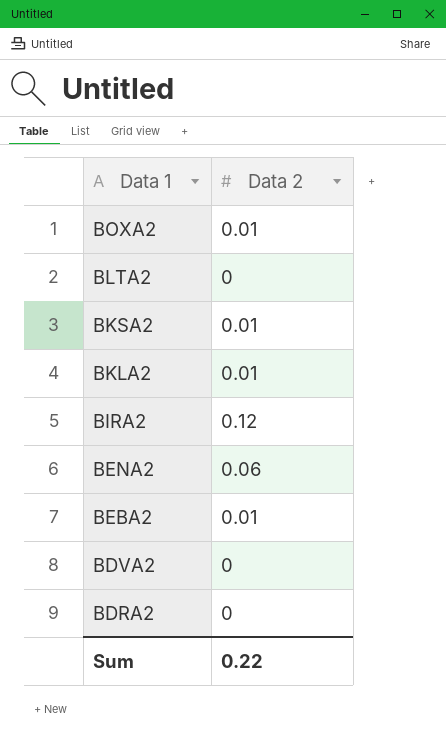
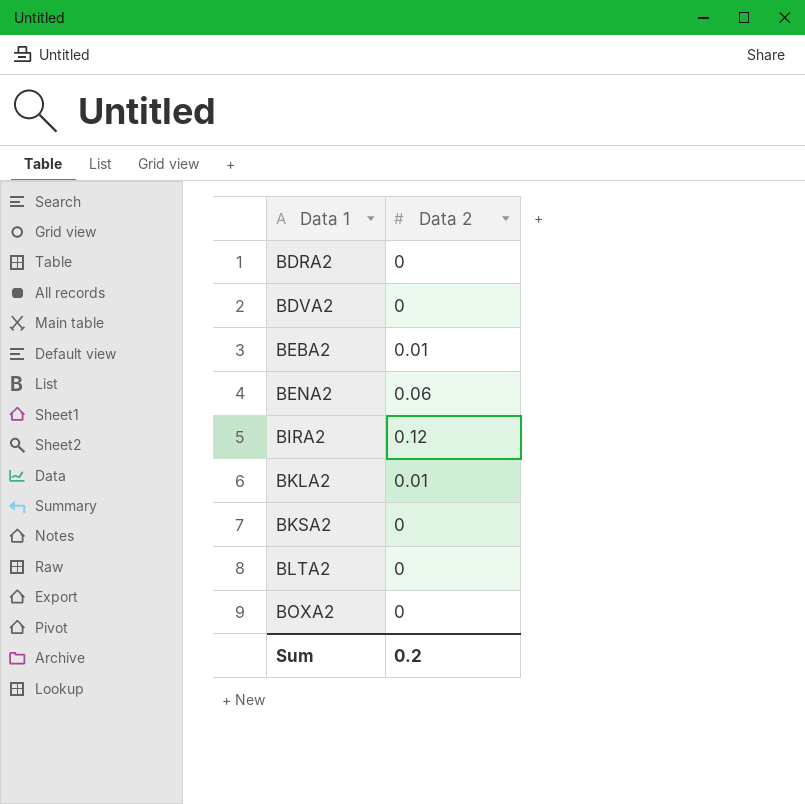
row order: Data 1 descending -> Data 1 ascending
BKSA2 | Data 2: 0.01 -> 0
BOXA2 | Data 2: 0.01 -> 0
Sum | Data 2: 0.22 -> 0.2

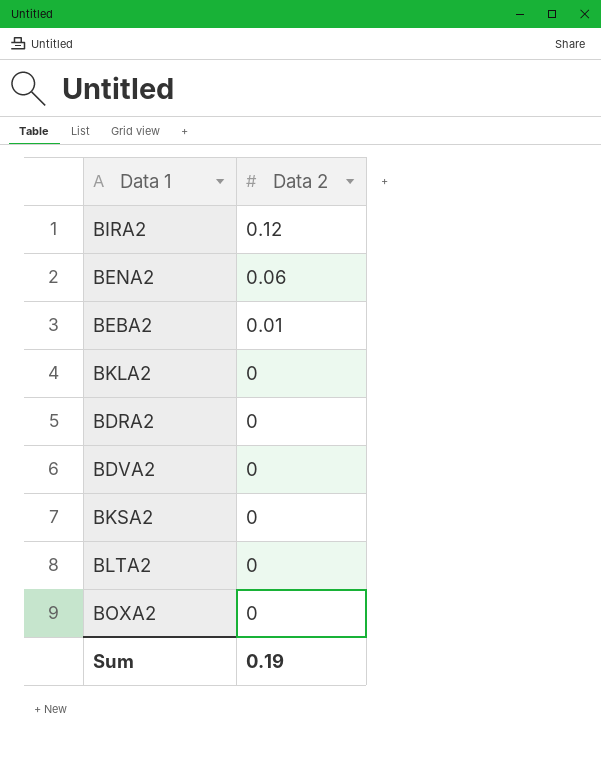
row order: Data 1 ascending -> Data 2 descending
BKLA2 | Data 2: 0.01 -> 0
Sum | Data 2: 0.2 -> 0.19

